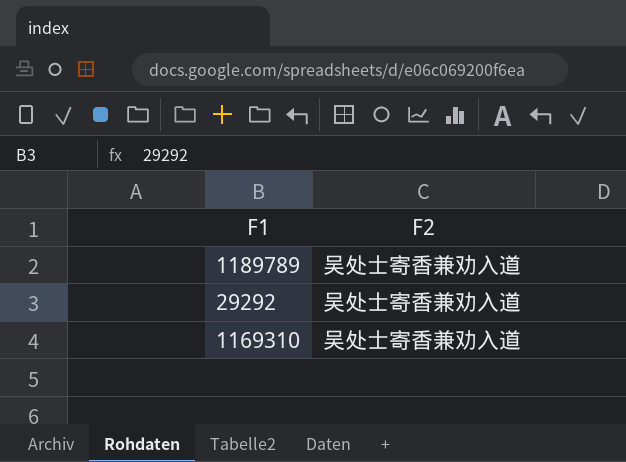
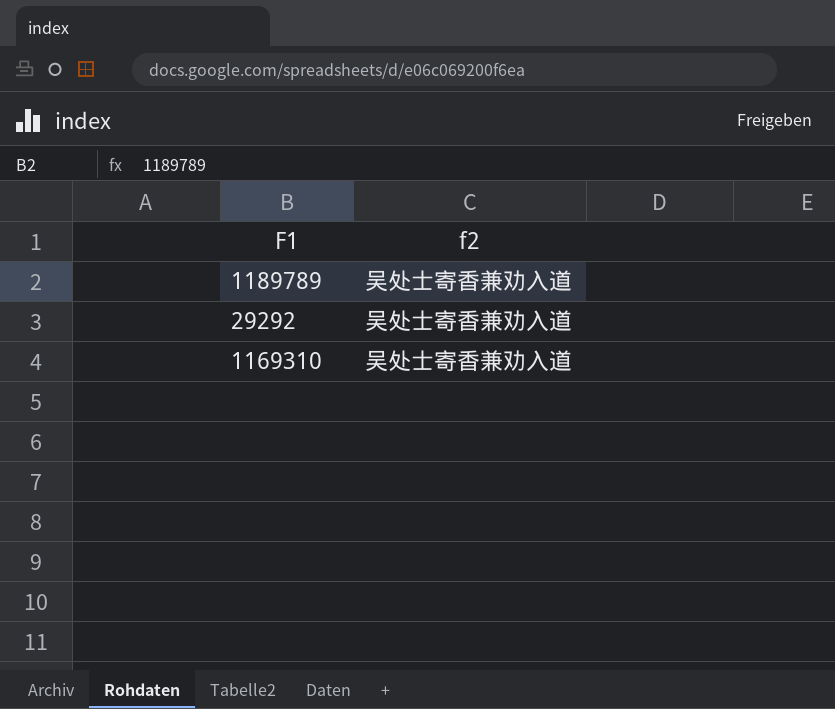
column name: F2 -> f2

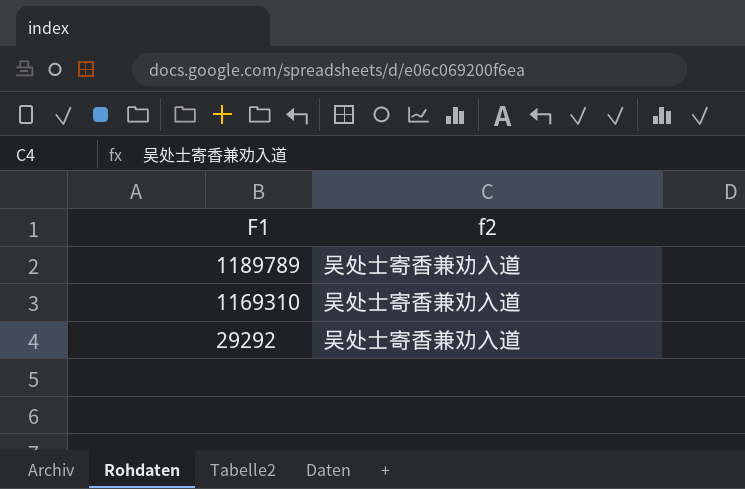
row order: none -> F1 descending

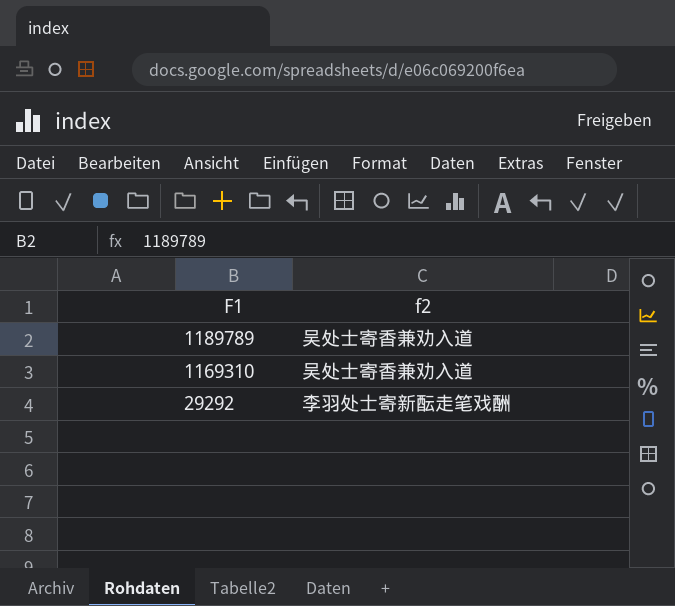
29292 | f2: 吴处士寄香兼劝入道 -> 李羽处士寄新酝走笔戏酬

